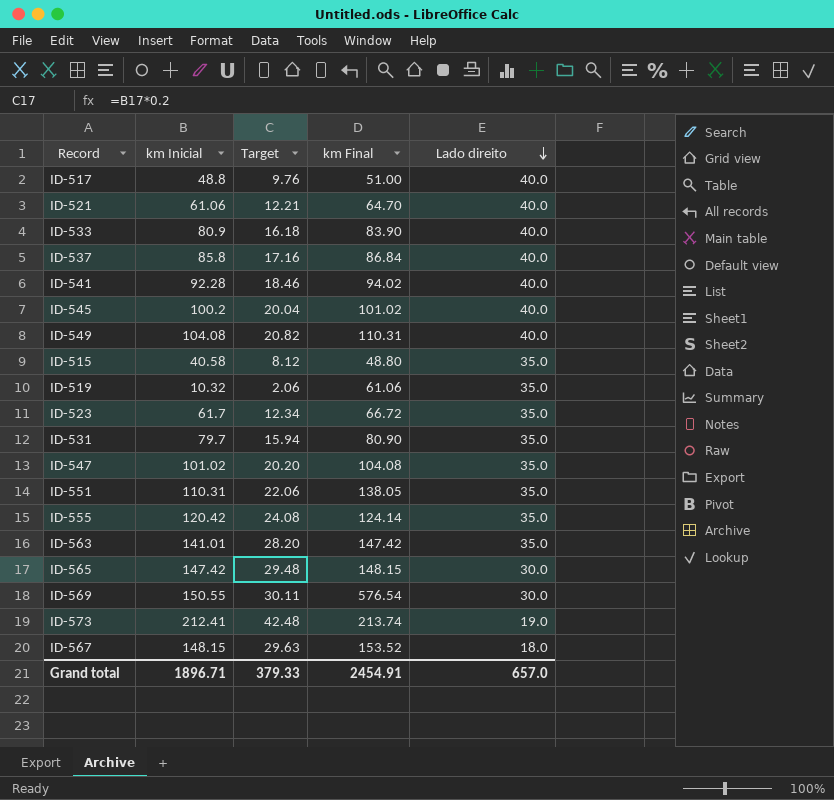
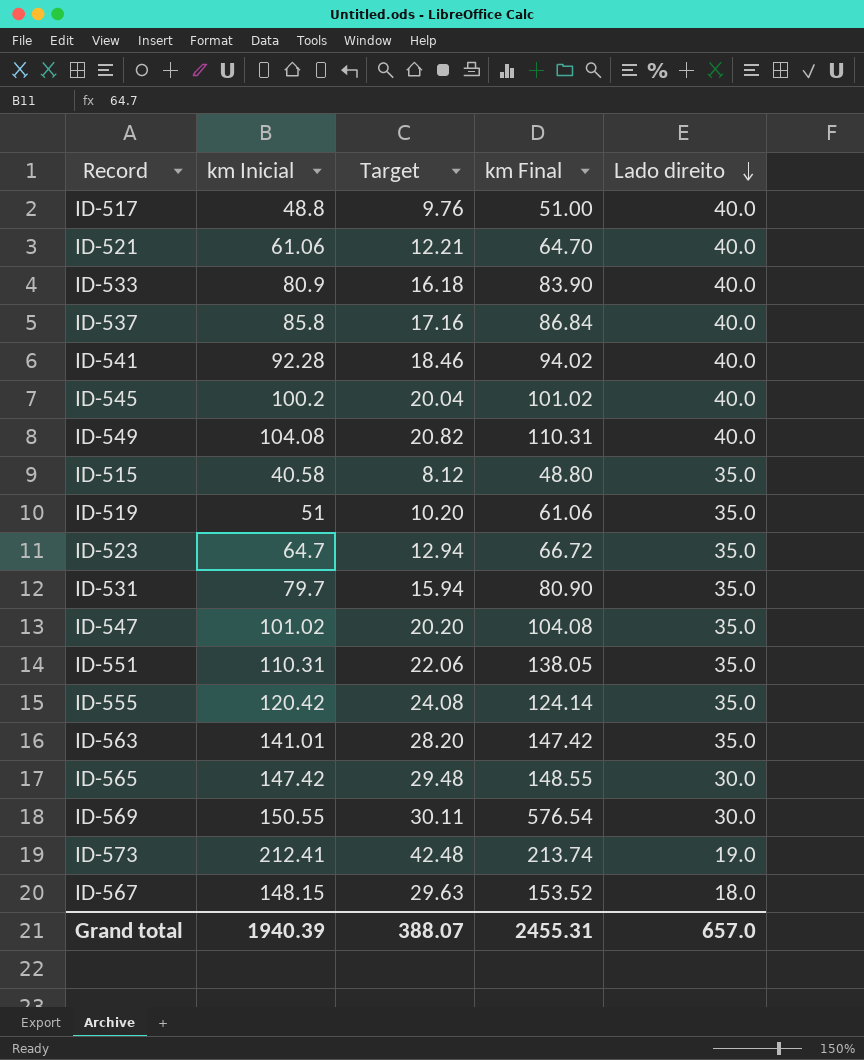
ID-519 | km Inicial: 10.32 -> 51
ID-519 | Target: 2.06 -> 10.20
ID-523 | km Inicial: 61.7 -> 64.7
ID-523 | Target: 12.34 -> 12.94
ID-565 | km Final: 148.15 -> 148.55
Grand total | km Inicial: 1896.71 -> 1940.39
Grand total | Target: 379.33 -> 388.07
Grand total | km Final: 2454.91 -> 2455.31

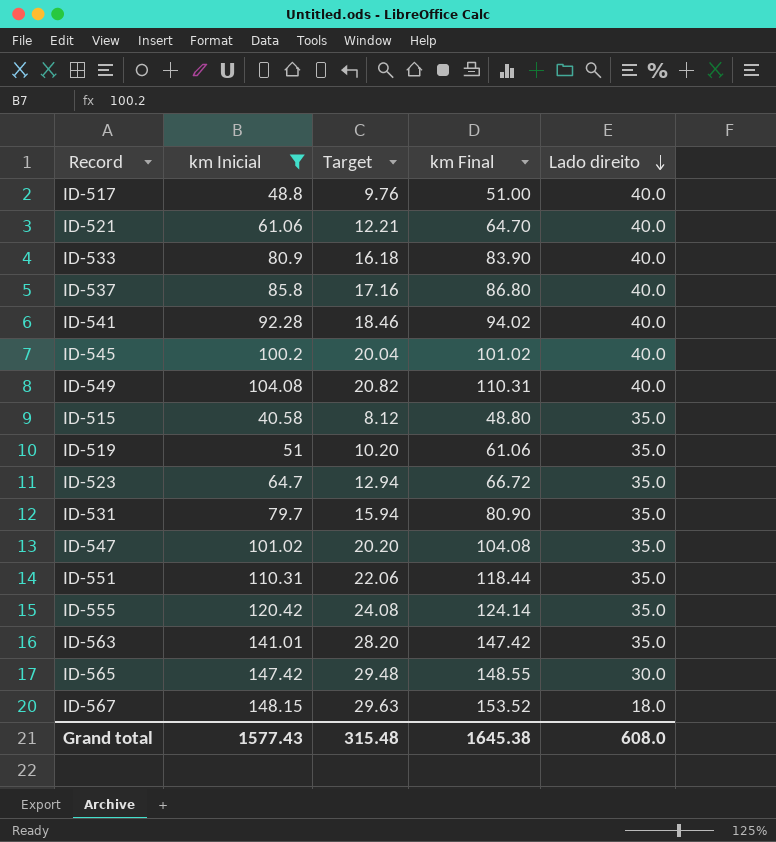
filter: none -> km Inicial <= 148.15
ID-537 | km Final: 86.84 -> 86.80
ID-551 | km Final: 138.05 -> 118.44
Grand total | km Inicial: 1940.39 -> 1577.43
Grand total | Target: 388.07 -> 315.48
Grand total | km Final: 2455.31 -> 1645.38
Grand total | Lado direito: 657.0 -> 608.0

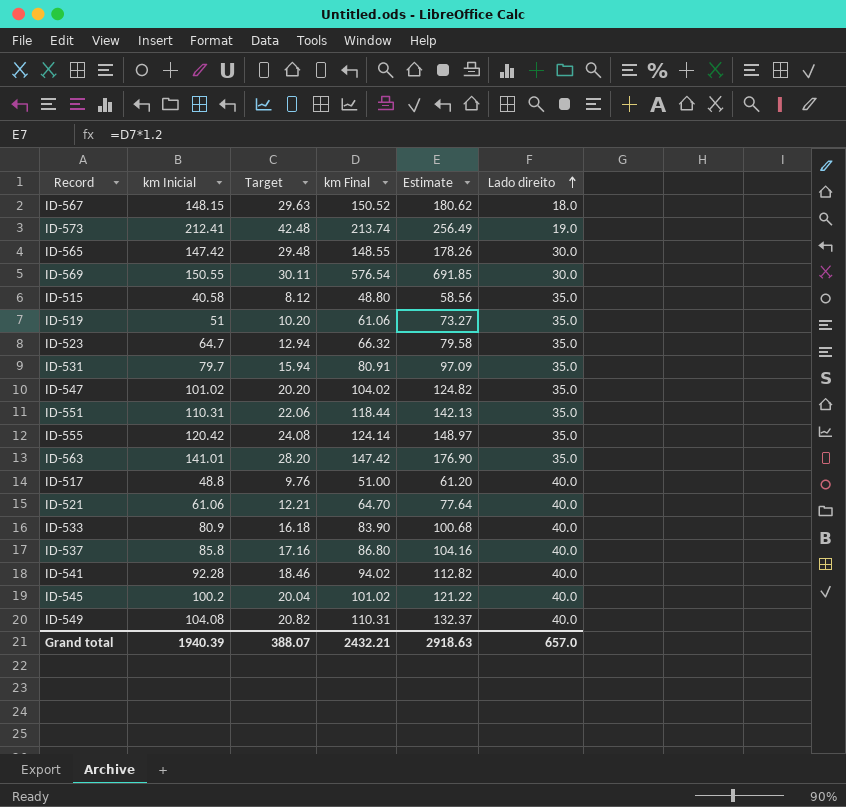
filter: km Inicial <= 148.15 -> none
row order: Lado direito descending -> Lado direito ascending
column Estimate | formula: none -> [km Final] * 1.2
ID-567 | km Final: 153.52 -> 150.52
ID-523 | km Final: 66.72 -> 66.32
ID-531 | km Final: 80.90 -> 80.91
ID-547 | km Final: 104.08 -> 104.02
Grand total | km Inicial: 1577.43 -> 1940.39
Grand total | Target: 315.48 -> 388.07
Grand total | km Final: 1645.38 -> 2432.21
Grand total | Lado direito: 608.0 -> 657.0

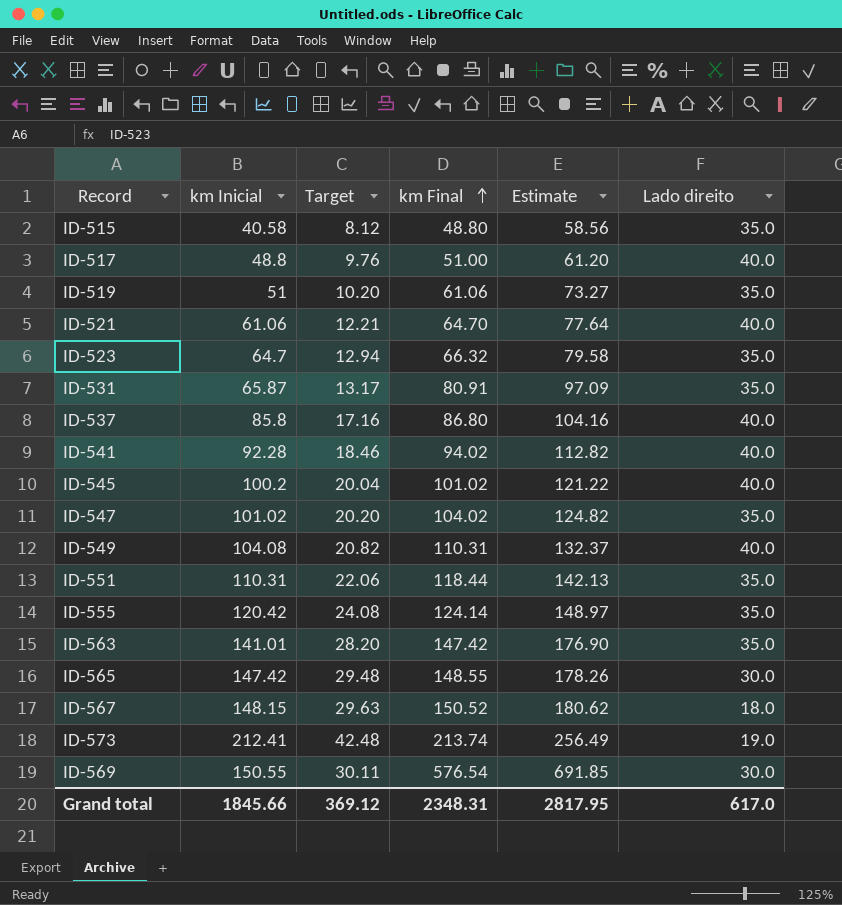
row order: Lado direito ascending -> km Final ascending
row ID-533: 80.9 | 16.18 | 83.90 | 100.68 | 40.0 -> none
ID-531 | km Inicial: 79.7 -> 65.87
ID-531 | Target: 15.94 -> 13.17
Grand total | km Inicial: 1940.39 -> 1845.66
Grand total | Target: 388.07 -> 369.12
Grand total | km Final: 2432.21 -> 2348.31
Grand total | Estimate: 2918.63 -> 2817.95
Grand total | Lado direito: 657.0 -> 617.0

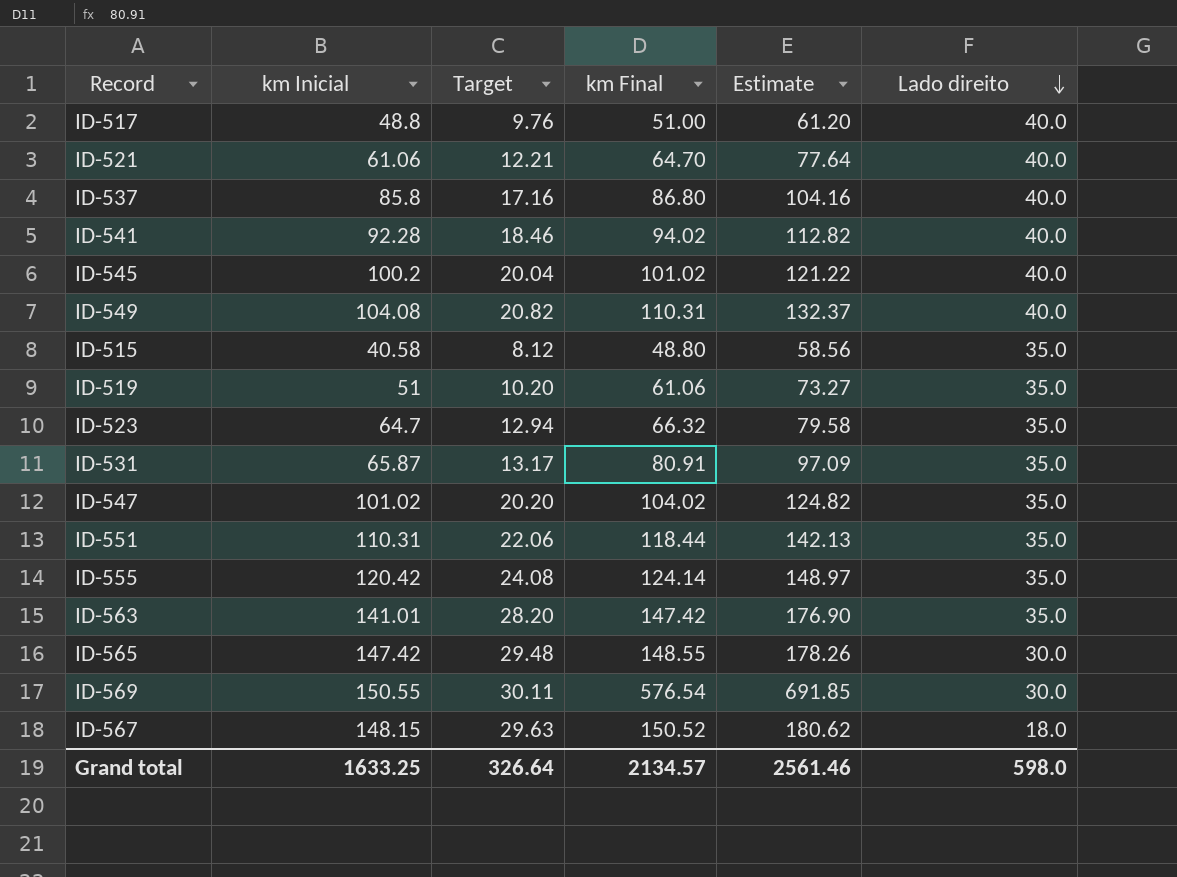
row order: km Final ascending -> Lado direito descending
row ID-573: 212.41 | 42.48 | 213.74 | 256.49 | 19.0 -> none
Grand total | km Inicial: 1845.66 -> 1633.25
Grand total | Target: 369.12 -> 326.64
Grand total | km Final: 2348.31 -> 2134.57
Grand total | Estimate: 2817.95 -> 2561.46
Grand total | Lado direito: 617.0 -> 598.0

